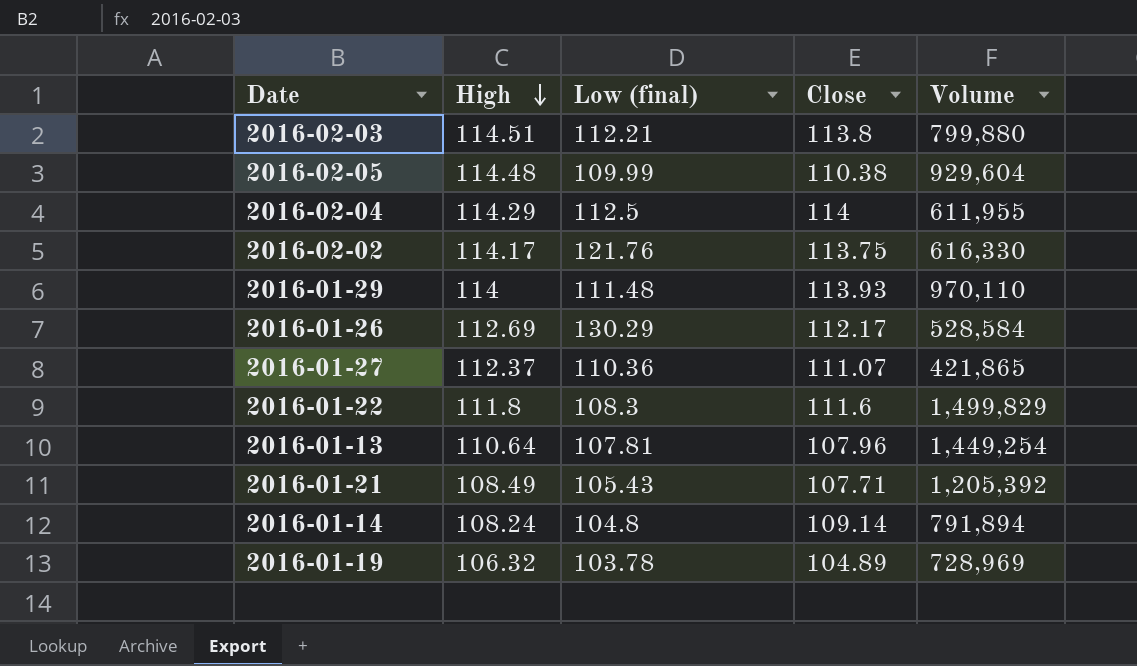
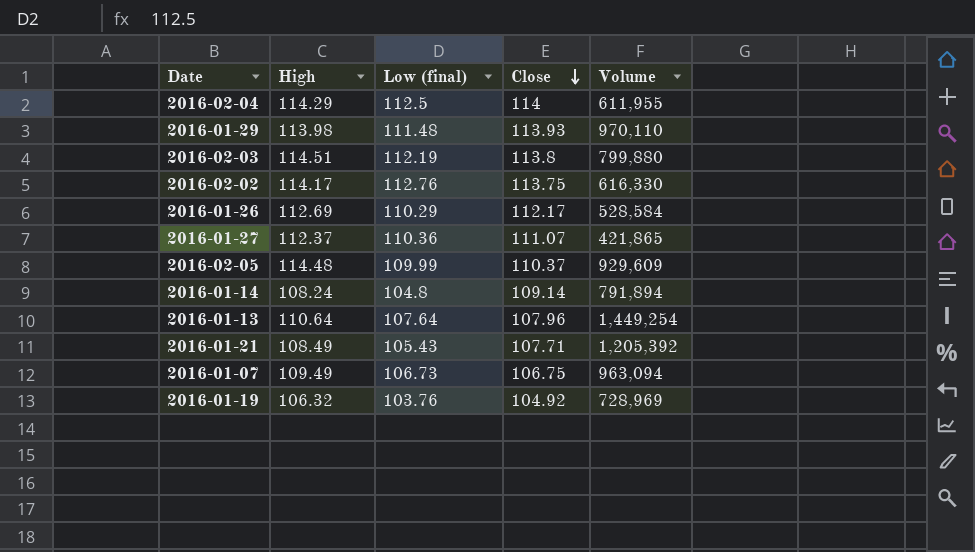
row order: High descending -> Close descending
row 2016-01-22: 111.8 | 108.3 | 111.6 | 1,499,829 -> none
2016-01-29 | High: 114 -> 113.98
2016-02-03 | Low (final): 112.21 -> 112.19
2016-02-02 | Low (final): 121.76 -> 112.76
2016-01-26 | Low (final): 130.29 -> 110.29
2016-02-05 | Close: 110.38 -> 110.37
2016-02-05 | Volume: 929,604 -> 929,609
2016-01-13 | Low (final): 107.81 -> 107.64
row 2016-01-07: none -> 109.49 | 106.73 | 106.75 | 963,094
2016-01-19 | Low (final): 103.78 -> 103.76
2016-01-19 | Close: 104.89 -> 104.92

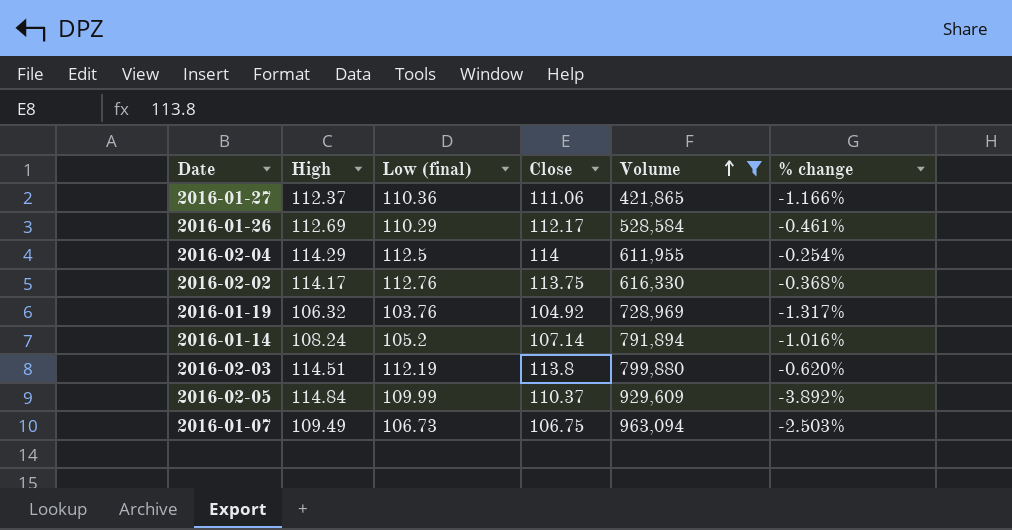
filter: none -> Volume <= 963,094
row order: Close descending -> Volume ascending
column % change | formula: none -> ([Close] - [High]) / [High]
2016-01-27 | Close: 111.07 -> 111.06
2016-01-14 | Low (final): 104.8 -> 105.2
2016-01-14 | Close: 109.14 -> 107.14
2016-02-05 | High: 114.48 -> 114.84

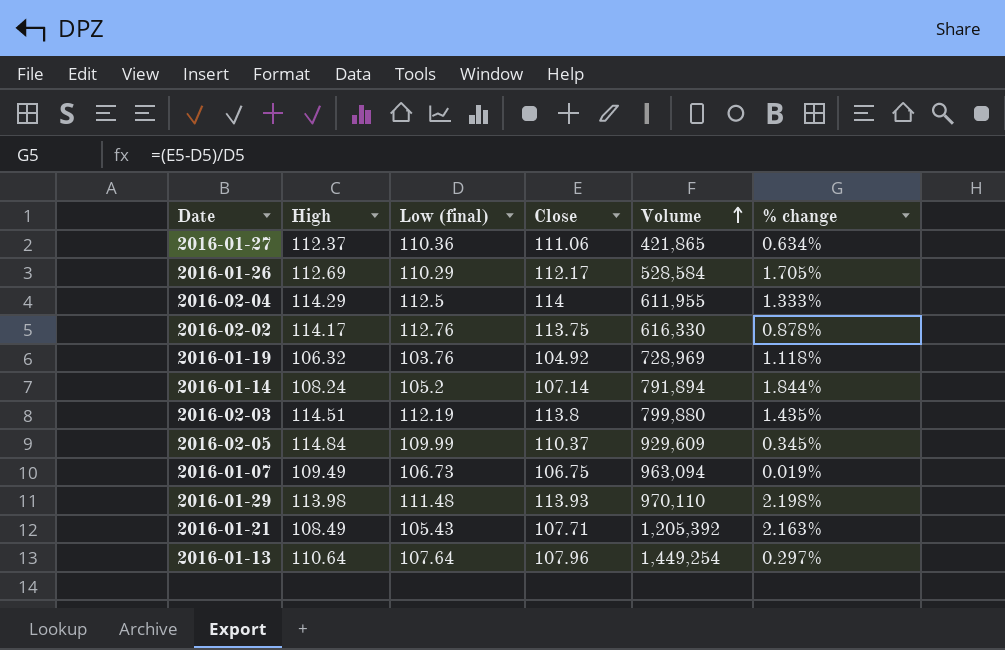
filter: Volume <= 963,094 -> none
column % change | formula: ([Close] - [High]) / [High] -> ([Close] - [Low (final)]) / [Low (final)]

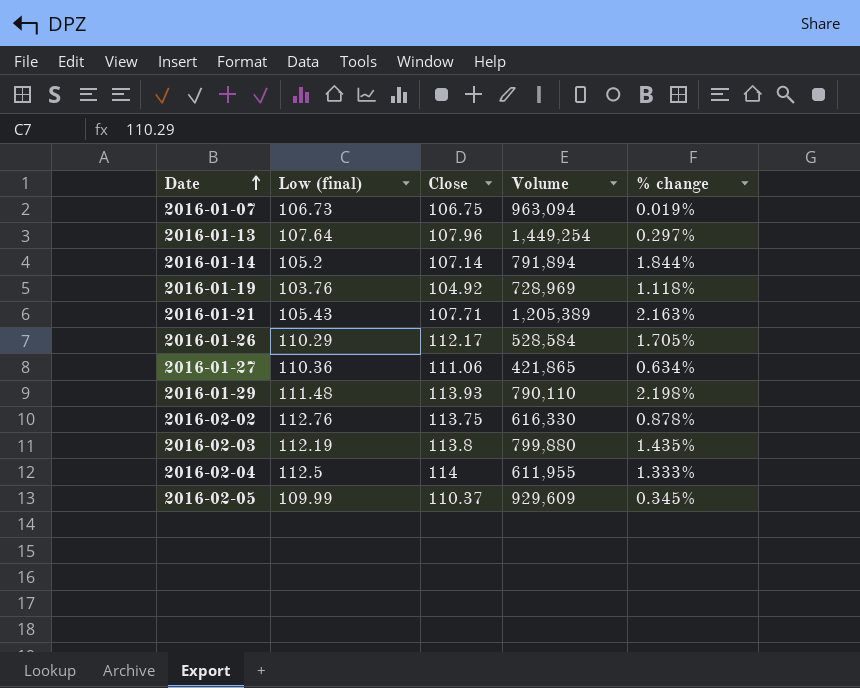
row order: Volume ascending -> Date ascending
column High | position: 2 -> none
2016-01-21 | Volume: 1,205,392 -> 1,205,389
2016-01-29 | Volume: 970,110 -> 790,110

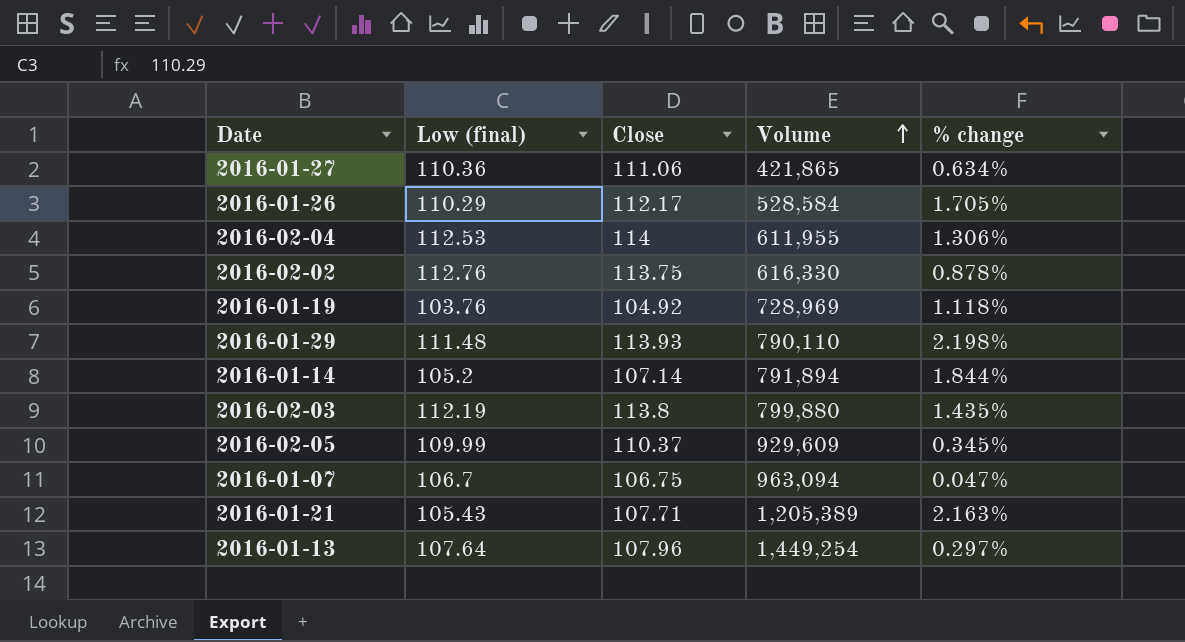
row order: Date ascending -> Volume ascending
2016-02-04 | Low (final): 112.5 -> 112.53
2016-02-04 | % change: 1.333% -> 1.306%
2016-01-07 | Low (final): 106.73 -> 106.7
2016-01-07 | % change: 0.019% -> 0.047%

